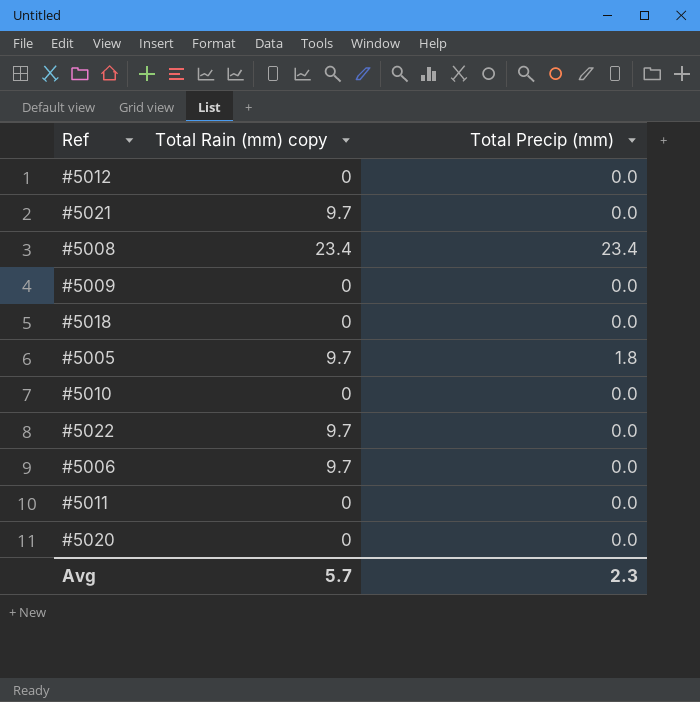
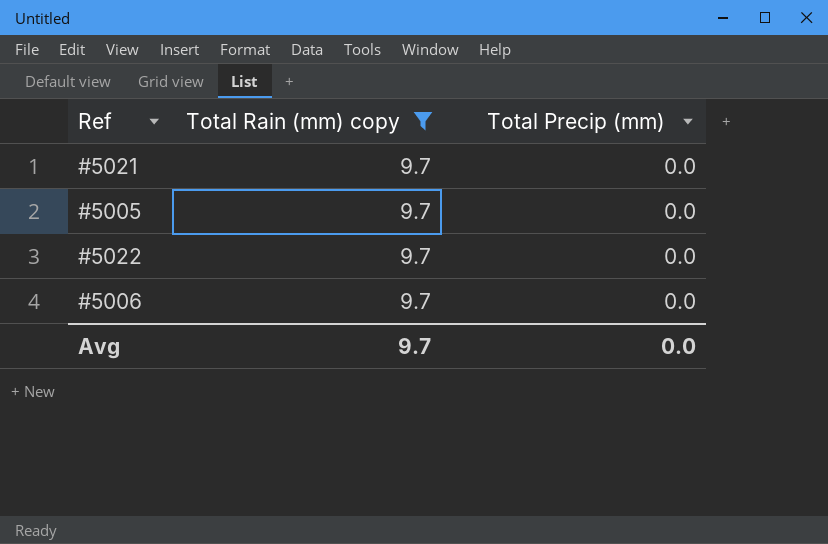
filter: none -> Total Rain (mm) copy = 9.7
#5005 | Total Precip (mm): 1.8 -> 0.0
Avg | Total Rain (mm) copy: 5.7 -> 9.7
Avg | Total Precip (mm): 2.3 -> 0.0

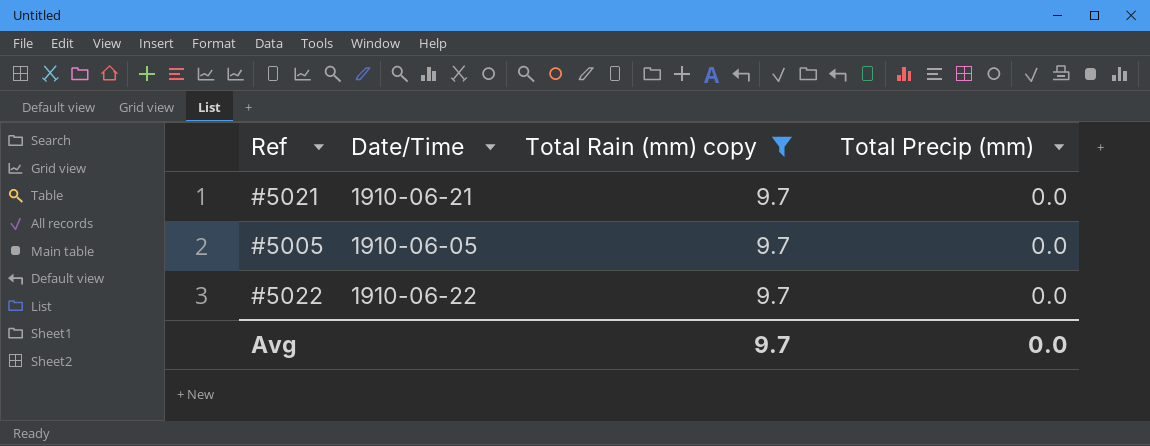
column Date/Time | position: none -> 2
row #5006: 9.7 | 0.0 -> none

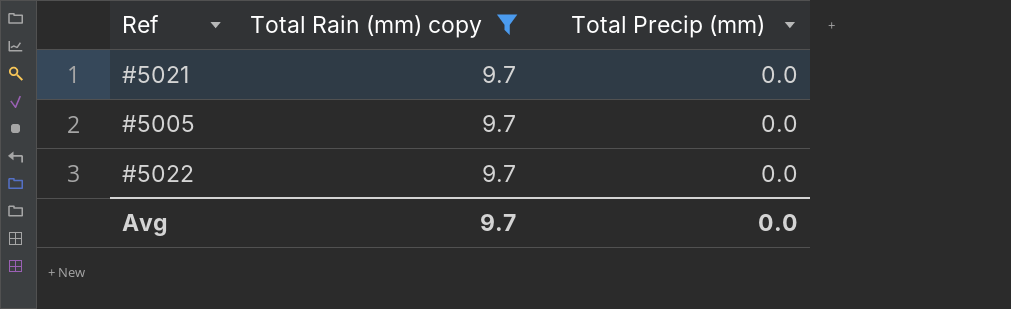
column Date/Time | position: 2 -> none

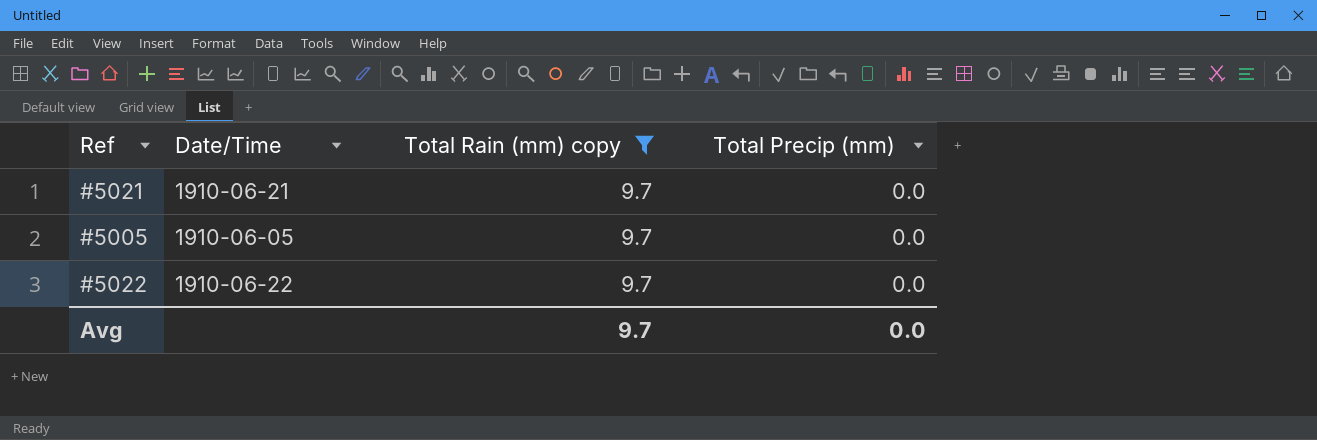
column Date/Time | position: none -> 2

